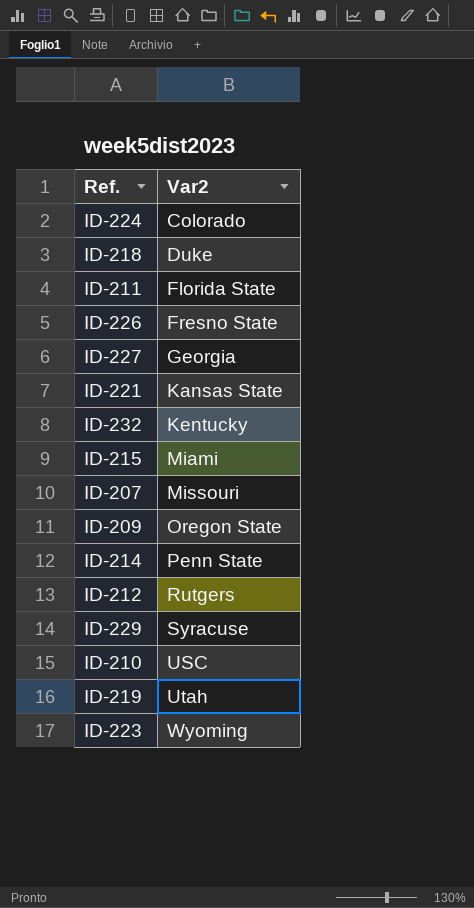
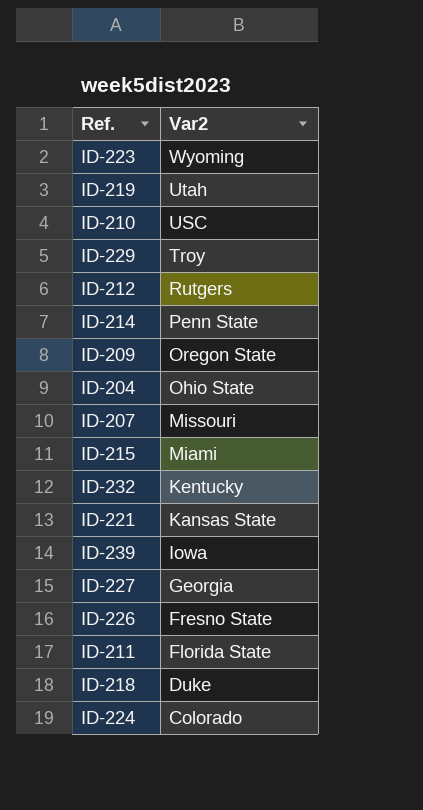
row order: Var2 ascending -> Var2 descending
ID-229 | Var2: Syracuse -> Troy
row ID-204: none -> Ohio State
row ID-239: none -> Iowa

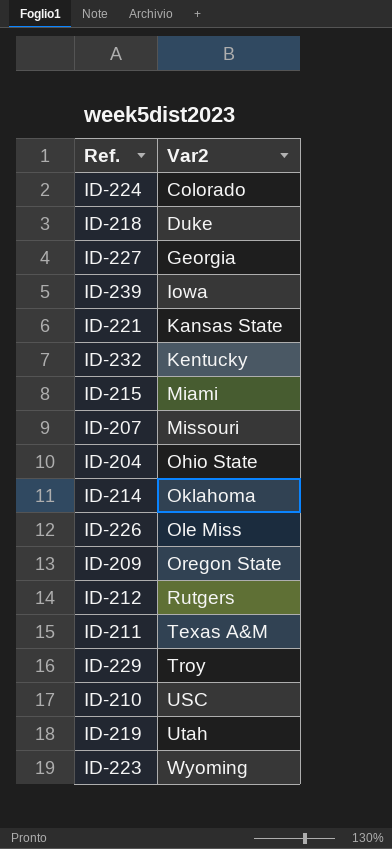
row order: Var2 descending -> Var2 ascending
ID-214 | Var2: Penn State -> Oklahoma
ID-226 | Var2: Fresno State -> Ole Miss
ID-211 | Var2: Florida State -> Texas A&M

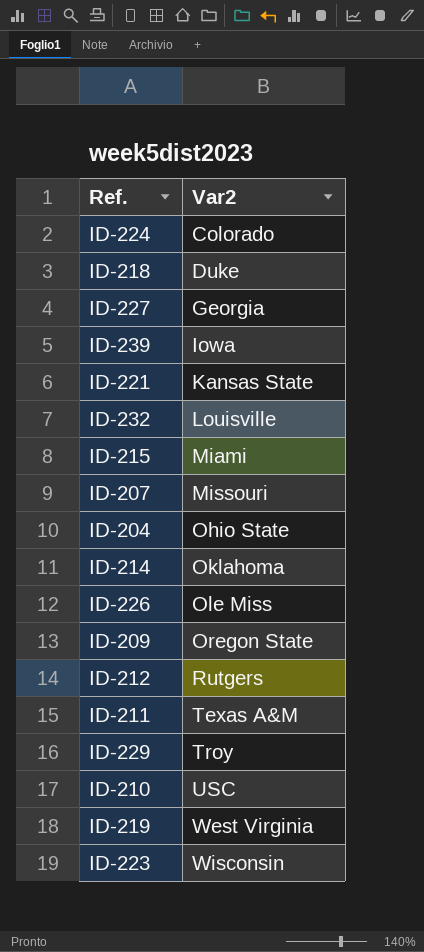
ID-232 | Var2: Kentucky -> Louisville
ID-219 | Var2: Utah -> West Virginia
ID-223 | Var2: Wyoming -> Wisconsin

